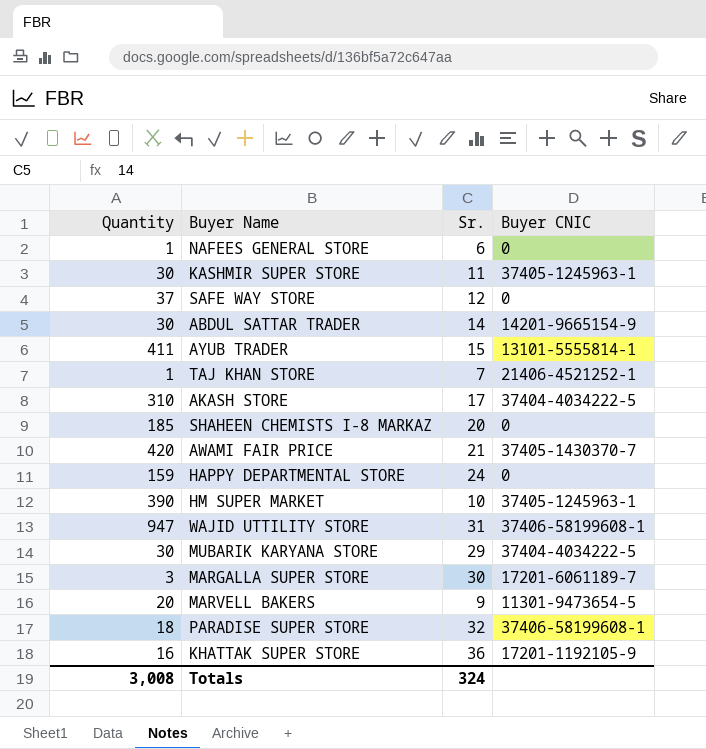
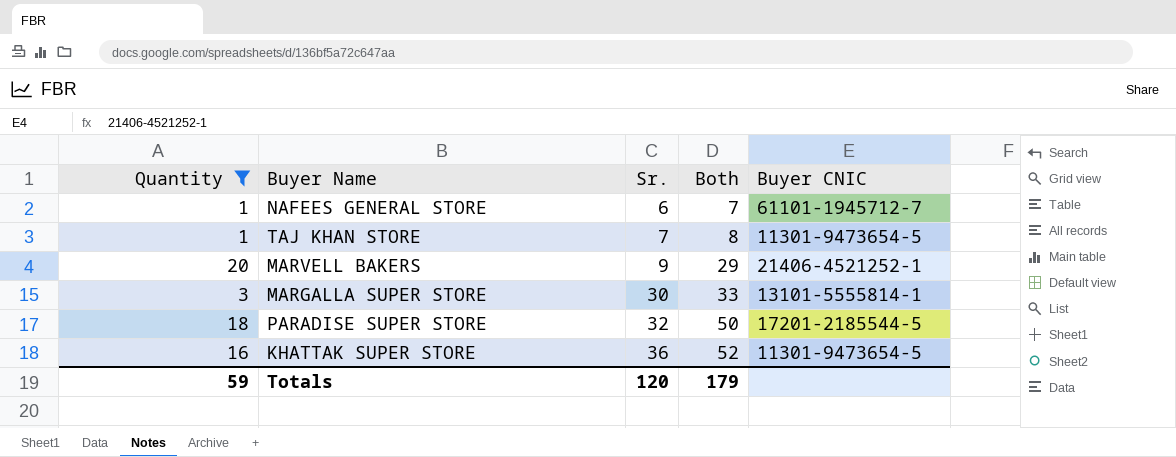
filter: none -> Quantity <= 20
row order: none -> Sr. ascending
column Both | formula: none -> [Quantity] + [Sr.]
NAFEES GENERAL STORE | Buyer CNIC: 0 -> 61101-1945712-7
TAJ KHAN STORE | Buyer CNIC: 21406-4521252-1 -> 11301-9473654-5
MARVELL BAKERS | Buyer CNIC: 11301-9473654-5 -> 21406-4521252-1
MARGALLA SUPER STORE | Buyer CNIC: 17201-6061189-7 -> 13101-5555814-1
PARADISE SUPER STORE | Buyer CNIC: 37406-58199608-1 -> 17201-2185544-5
KHATTAK SUPER STORE | Buyer CNIC: 17201-1192105-9 -> 11301-9473654-5
Totals | Quantity: 3,008 -> 59
Totals | Sr.: 324 -> 120

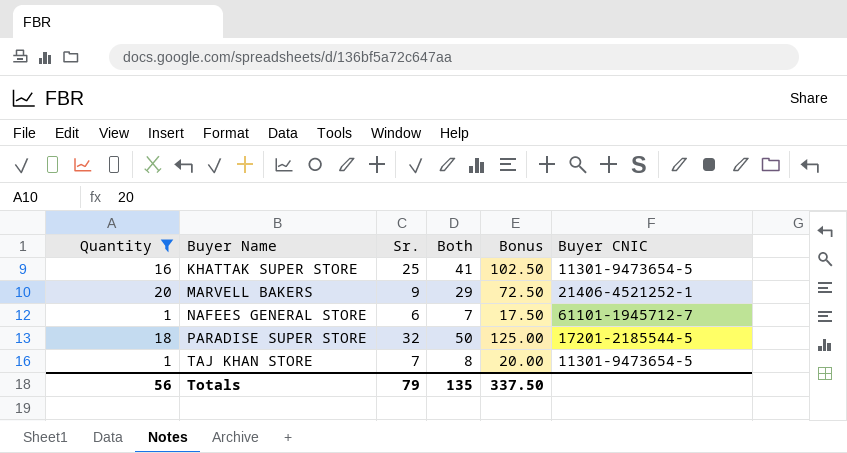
row order: Sr. ascending -> Buyer Name ascending
column Bonus | formula: none -> [Both] * 2.5
row MARGALLA SUPER STORE: 3 | 30 | 33 | 13101-5555814-1 -> none
KHATTAK SUPER STORE | Sr.: 36 -> 25
KHATTAK SUPER STORE | Both: 52 -> 41
Totals | Quantity: 59 -> 56
Totals | Sr.: 120 -> 79
Totals | Both: 179 -> 135

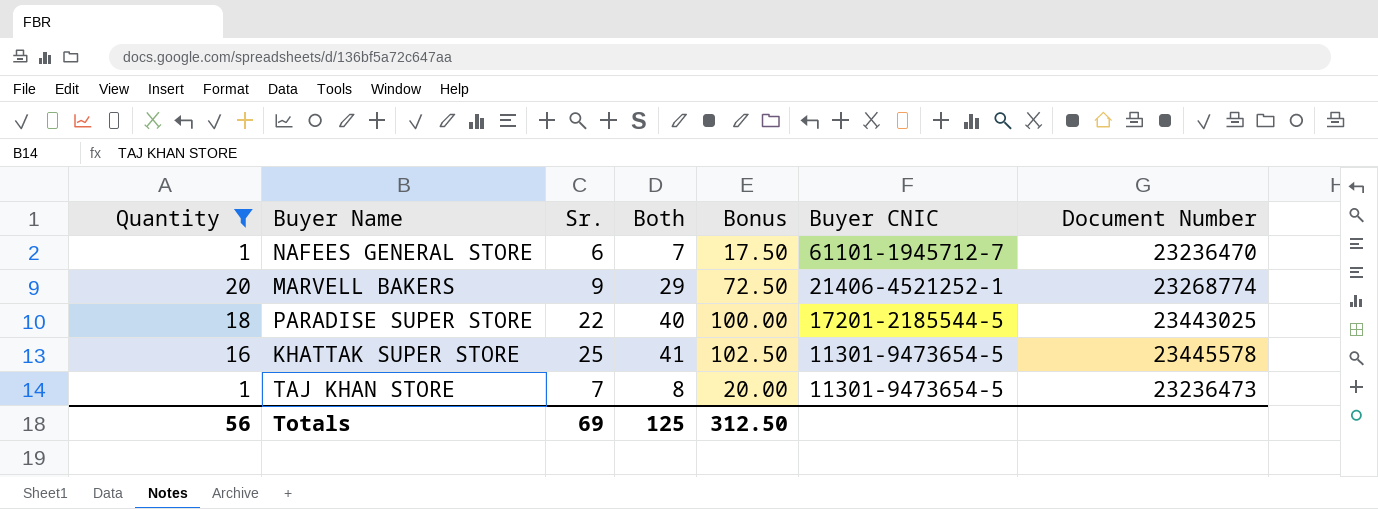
row order: Buyer Name ascending -> Buyer CNIC descending
column Document Number | position: none -> 7
PARADISE SUPER STORE | Sr.: 32 -> 22
PARADISE SUPER STORE | Both: 50 -> 40
PARADISE SUPER STORE | Bonus: 125.00 -> 100.00
Totals | Sr.: 79 -> 69
Totals | Both: 135 -> 125
Totals | Bonus: 337.50 -> 312.50

